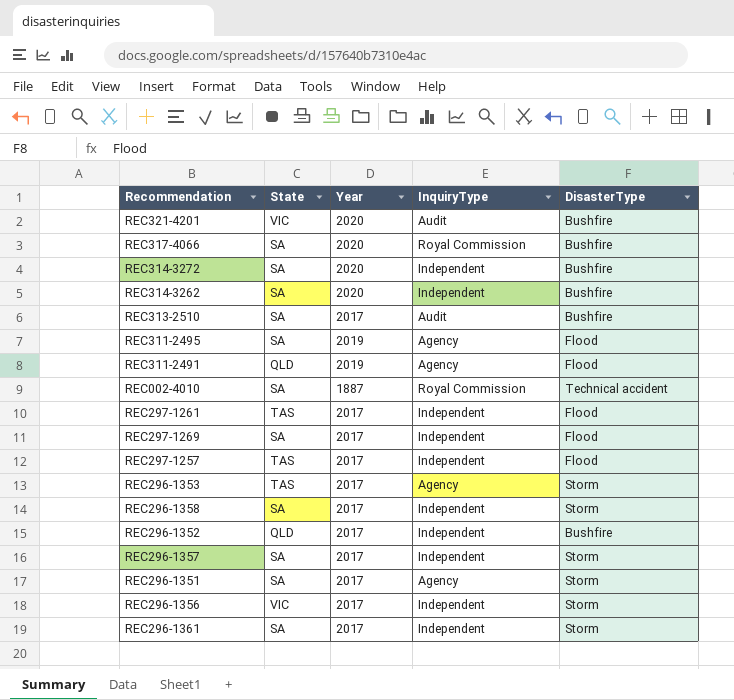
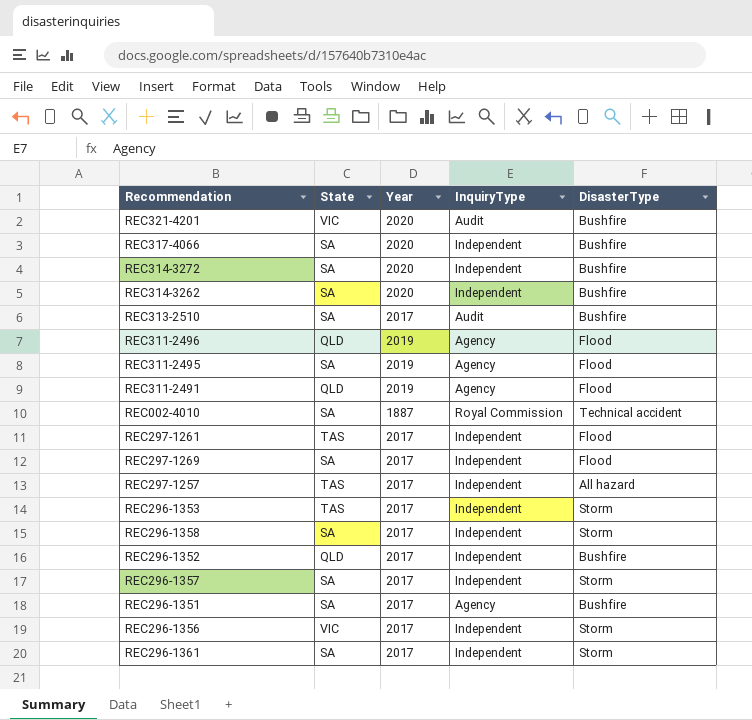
REC317-4066 | InquiryType: Royal Commission -> Independent
row REC311-2496: none -> QLD | 2019 | Agency | Flood
REC297-1257 | DisasterType: Flood -> All hazard
REC296-1353 | InquiryType: Agency -> Independent
REC296-1351 | DisasterType: Storm -> Bushfire

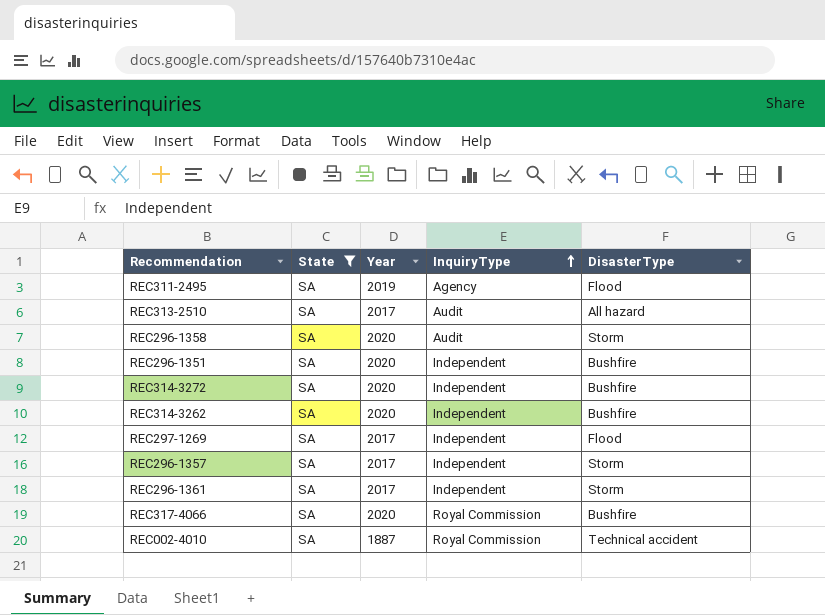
filter: none -> State = SA
row order: none -> InquiryType ascending
REC313-2510 | DisasterType: Bushfire -> All hazard
REC296-1358 | Year: 2017 -> 2020
REC296-1358 | InquiryType: Independent -> Audit
REC296-1351 | Year: 2017 -> 2020
REC296-1351 | InquiryType: Agency -> Independent
REC317-4066 | InquiryType: Independent -> Royal Commission

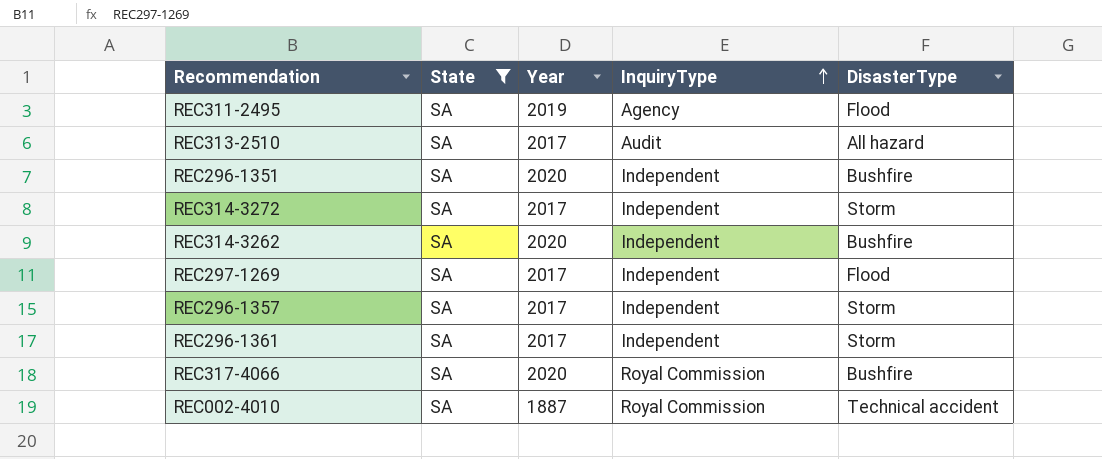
row REC296-1358: SA | 2020 | Audit | Storm -> none
REC314-3272 | Year: 2020 -> 2017
REC314-3272 | DisasterType: Bushfire -> Storm

